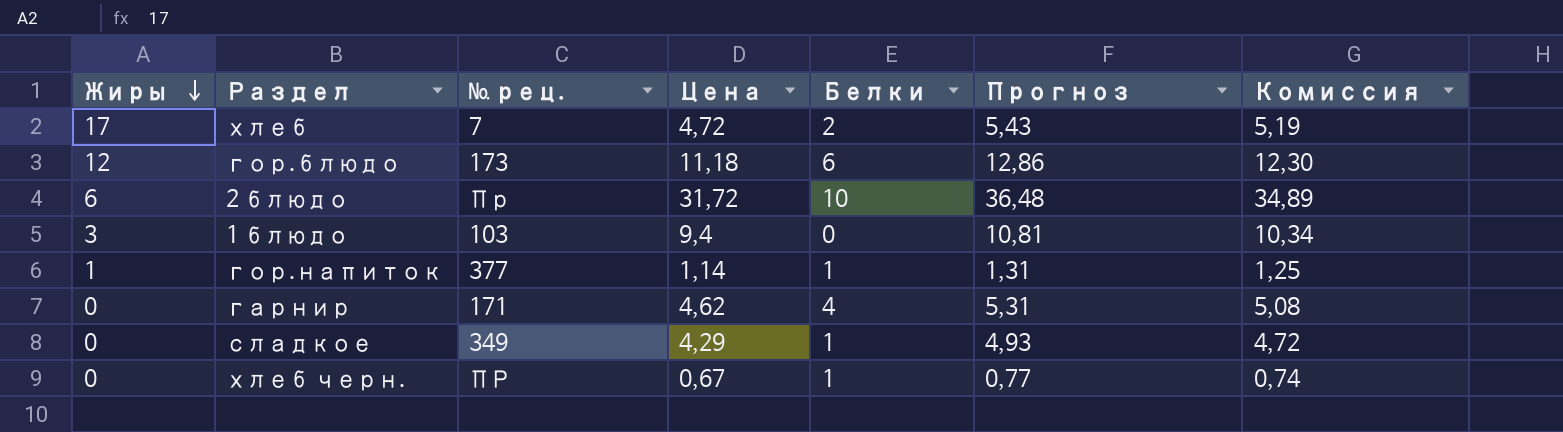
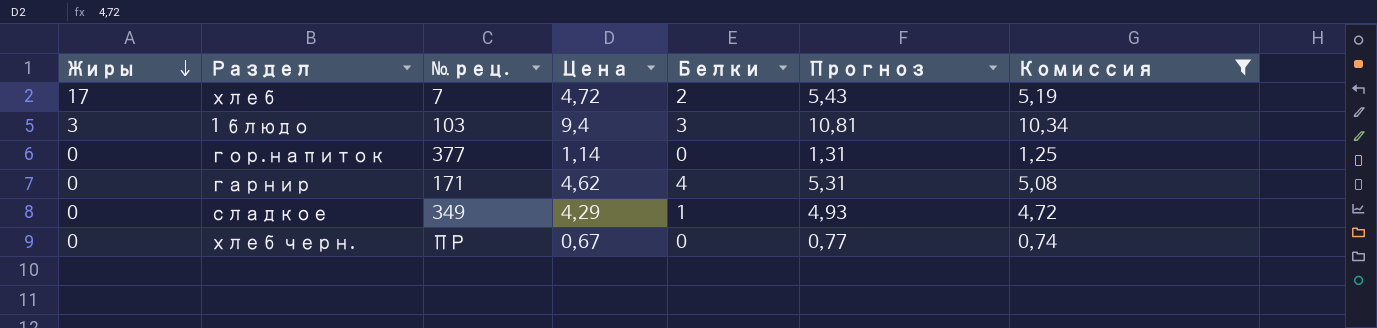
filter: none -> Комиссия <= 10,34
1 блюдо | Белки: 0 -> 3
гор.напиток | Жиры: 1 -> 0
гор.напиток | Белки: 1 -> 0
хлеб черн. | Белки: 1 -> 0

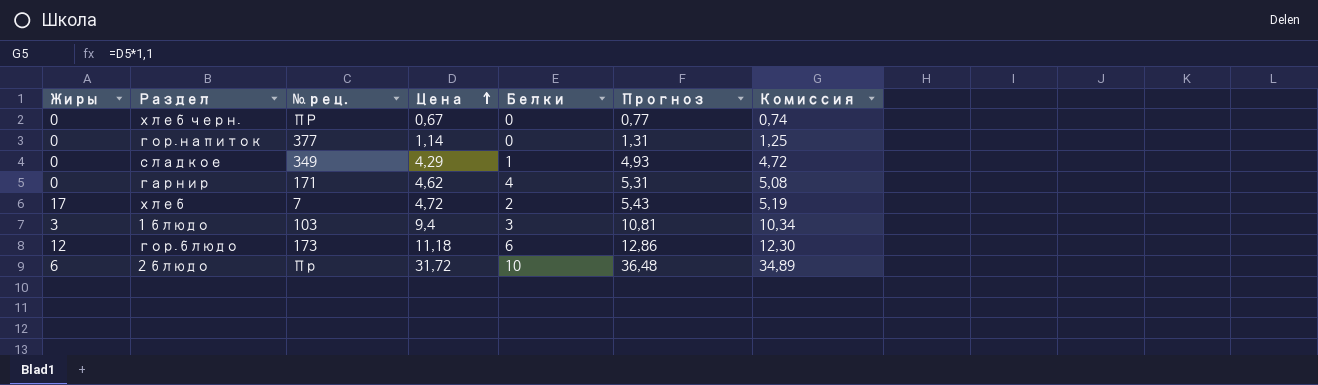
filter: Комиссия <= 10,34 -> none
row order: Жиры descending -> Цена ascending

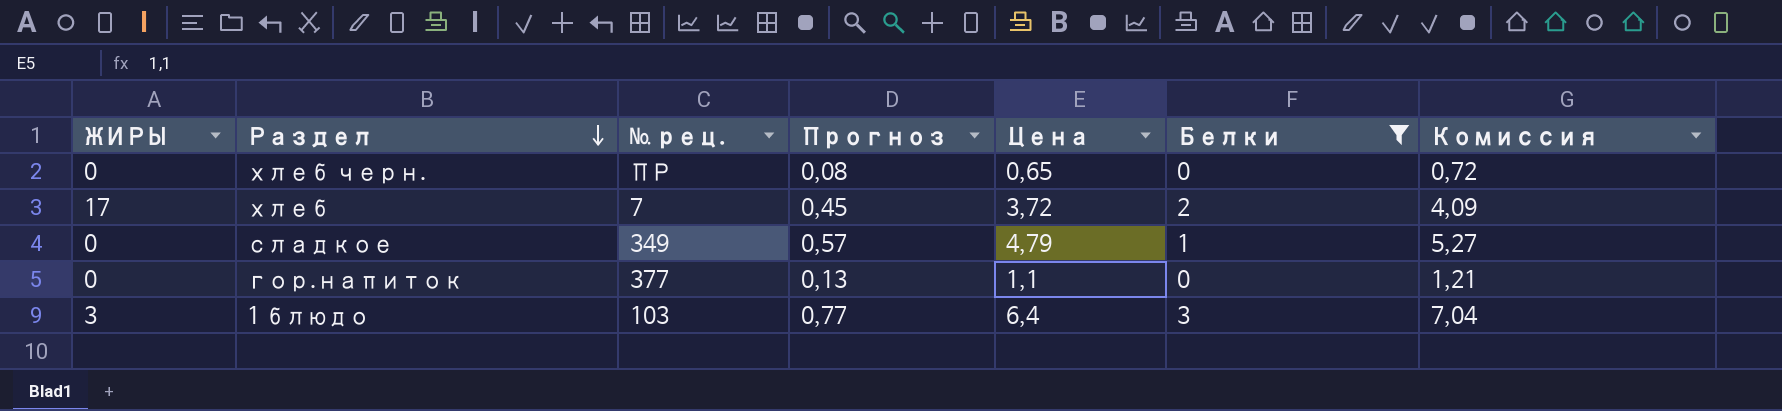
filter: none -> Белки <= 3
row order: Цена ascending -> Раздел descending
column name: Жиры -> ЖИРЫ
column Прогноз | formula: [Цена] * 1,15 -> [Цена] * 0,12
column Прогноз | position: 6 -> 4
хлеб черн. | Цена: 0,67 -> 0,65
хлеб черн. | Комиссия: 0,74 -> 0,72
хлеб | Цена: 4,72 -> 3,72
хлеб | Комиссия: 5,19 -> 4,09
сладкое | Цена: 4,29 -> 4,79
сладкое | Комиссия: 4,72 -> 5,27
гор.напиток | Цена: 1,14 -> 1,1
гор.напиток | Комиссия: 1,25 -> 1,21
1 блюдо | Цена: 9,4 -> 6,4
1 блюдо | Комиссия: 10,34 -> 7,04

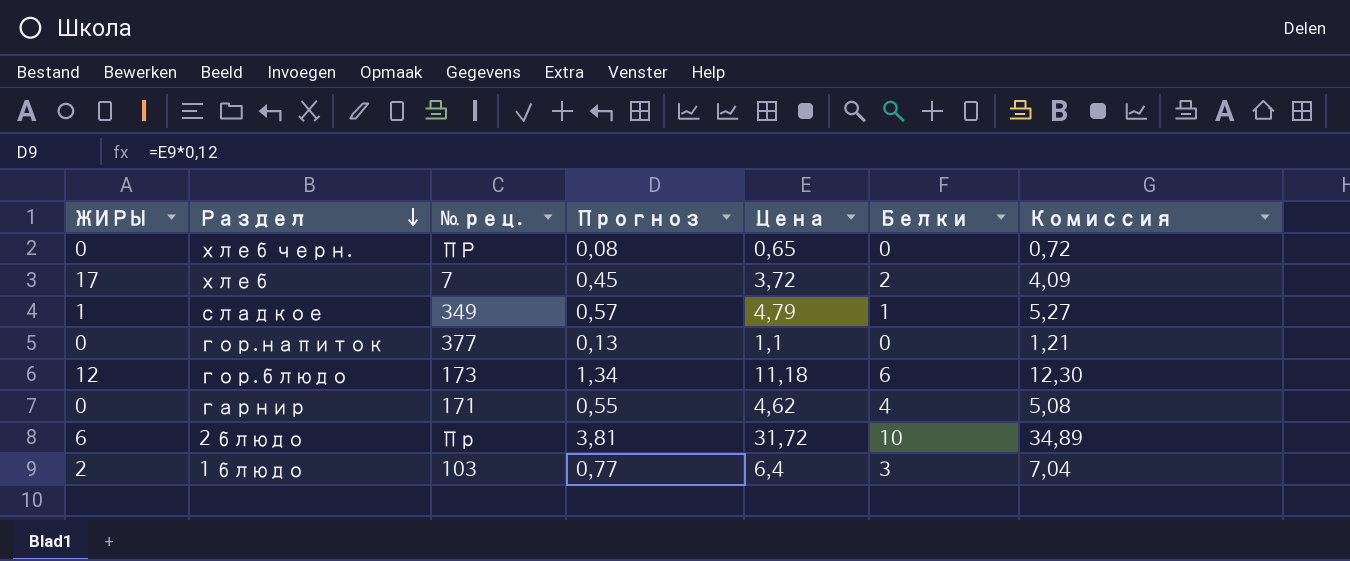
filter: Белки <= 3 -> none
сладкое | ЖИРЫ: 0 -> 1
1 блюдо | ЖИРЫ: 3 -> 2

